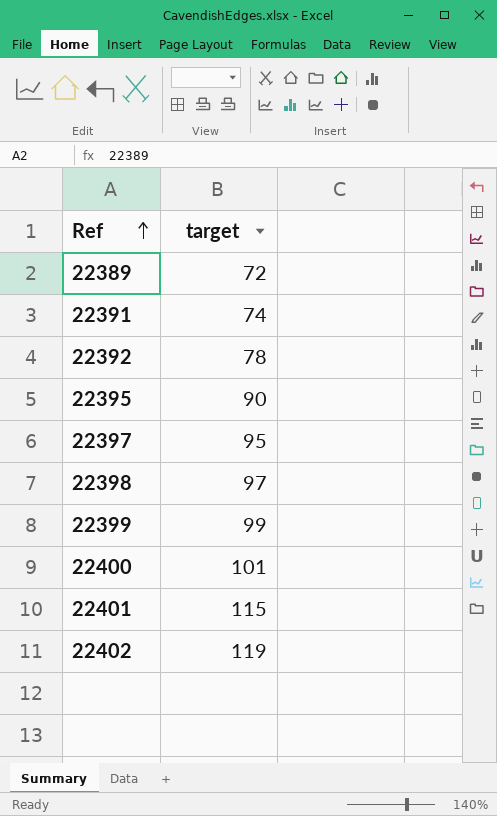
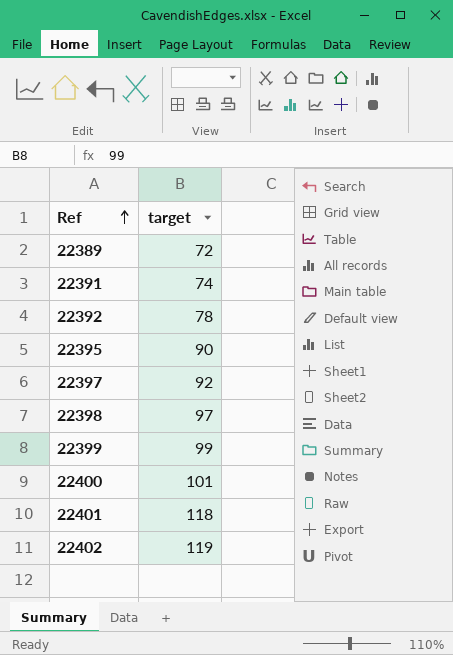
22397 | target: 95 -> 92
22401 | target: 115 -> 118

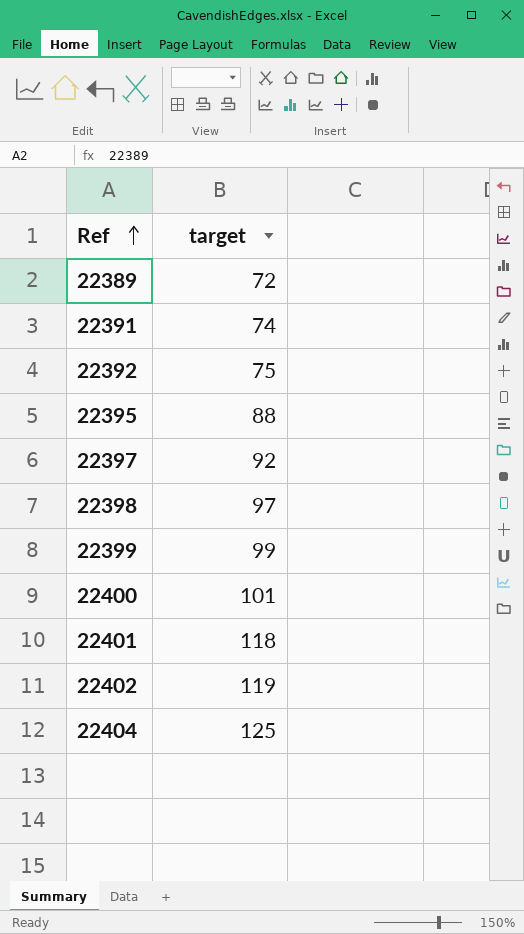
22392 | target: 78 -> 75
22395 | target: 90 -> 88
row 22404: none -> 125

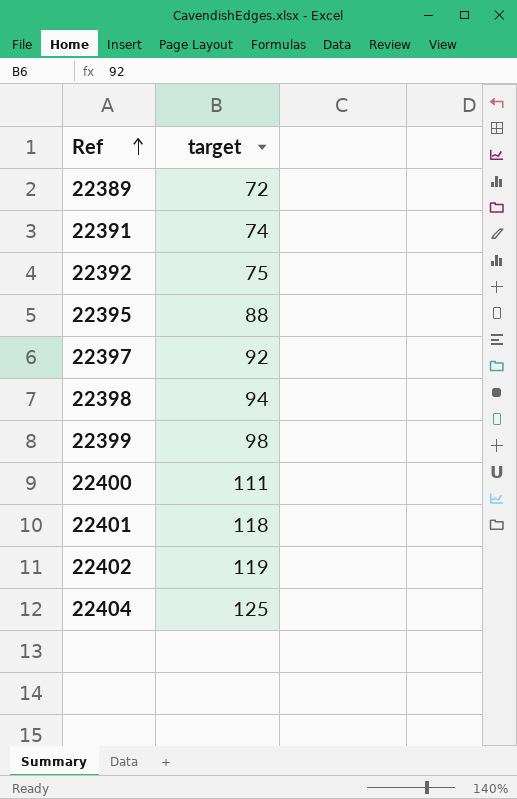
22398 | target: 97 -> 94
22399 | target: 99 -> 98
22400 | target: 101 -> 111

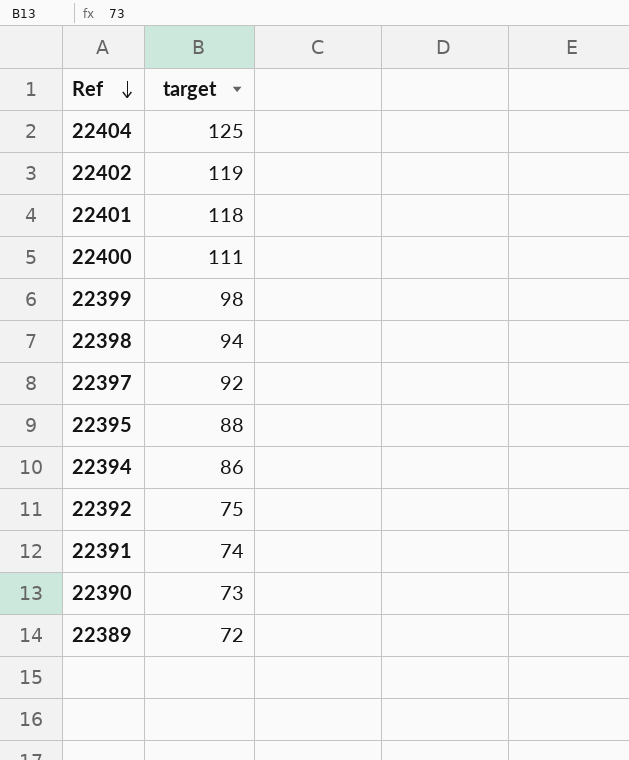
row order: Ref ascending -> Ref descending
row 22394: none -> 86
row 22390: none -> 73

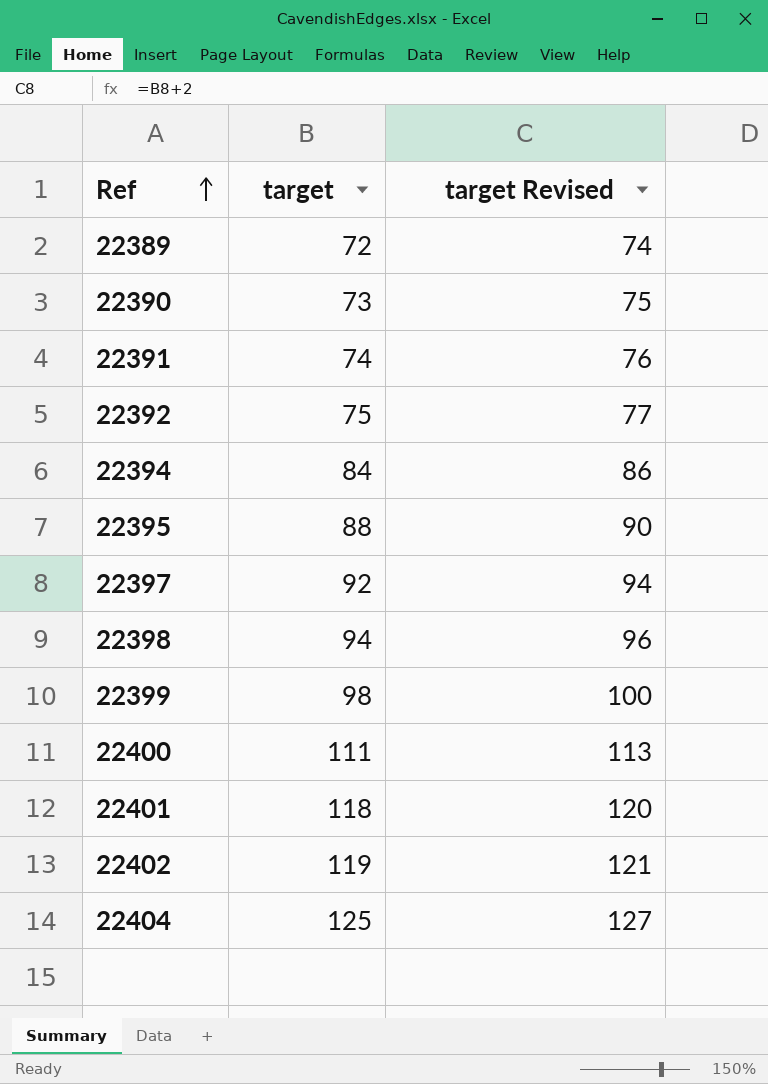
row order: Ref descending -> Ref ascending
column target Revised | formula: none -> [target] + 2
22394 | target: 86 -> 84

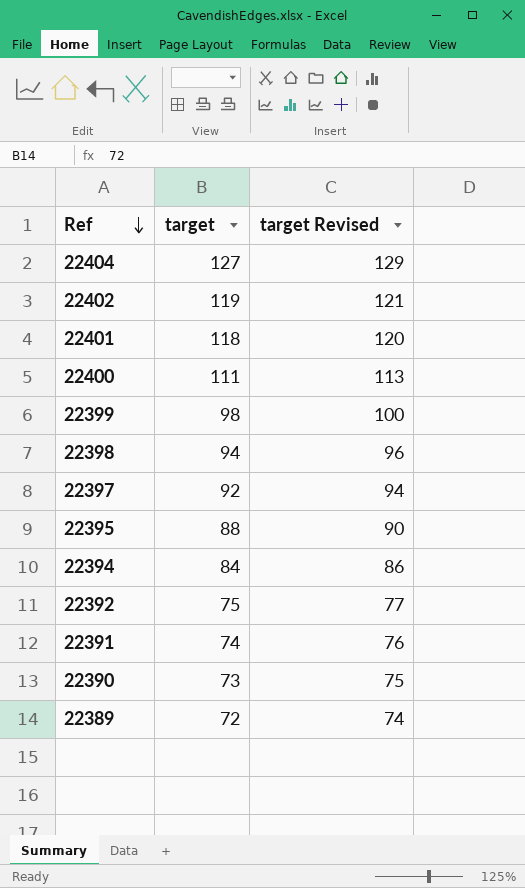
row order: Ref ascending -> Ref descending
22404 | target: 125 -> 127
22404 | target Revised: 127 -> 129

